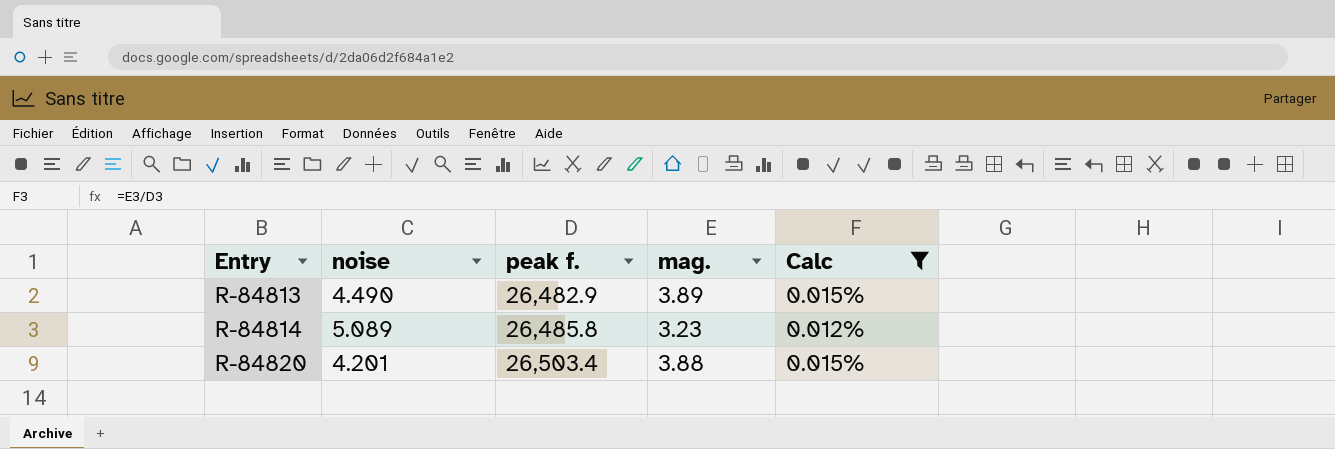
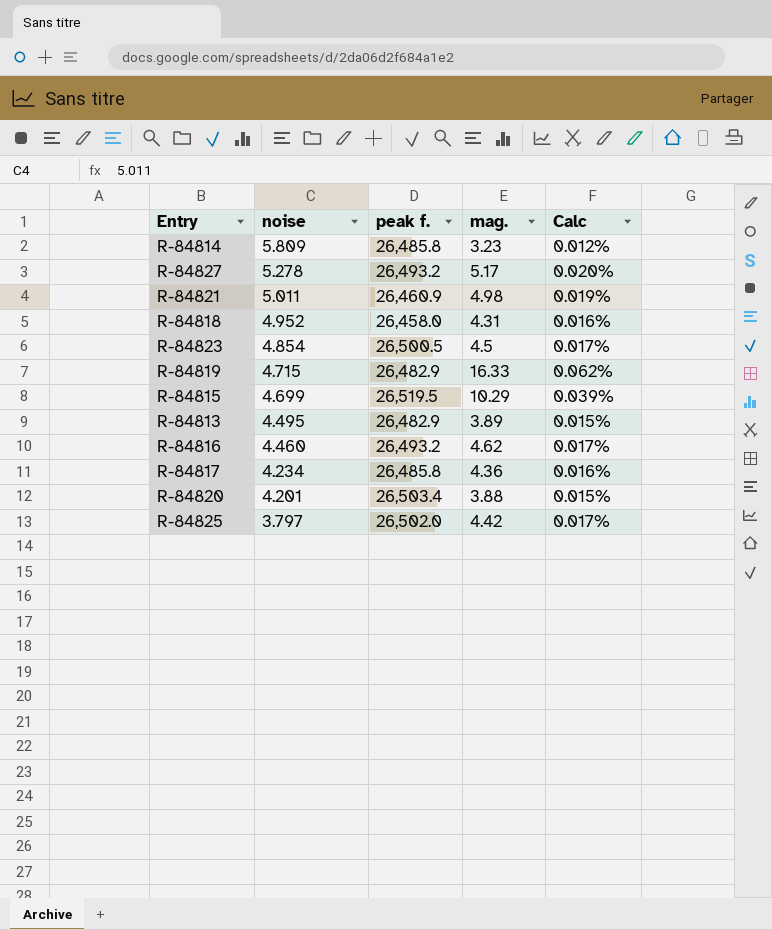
filter: Calc <= 0.015% -> none
row order: Entry ascending -> noise descending
R-84814 | noise: 5.089 -> 5.809
R-84813 | noise: 4.490 -> 4.495

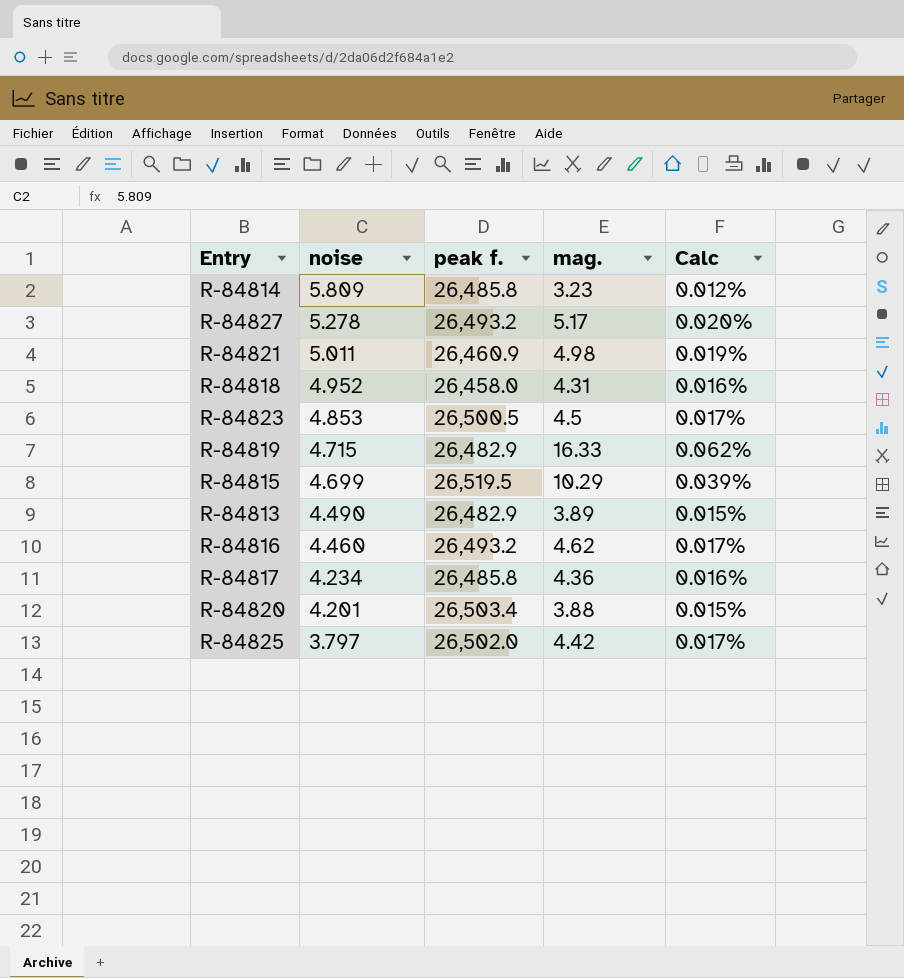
R-84823 | noise: 4.854 -> 4.853
R-84813 | noise: 4.495 -> 4.490

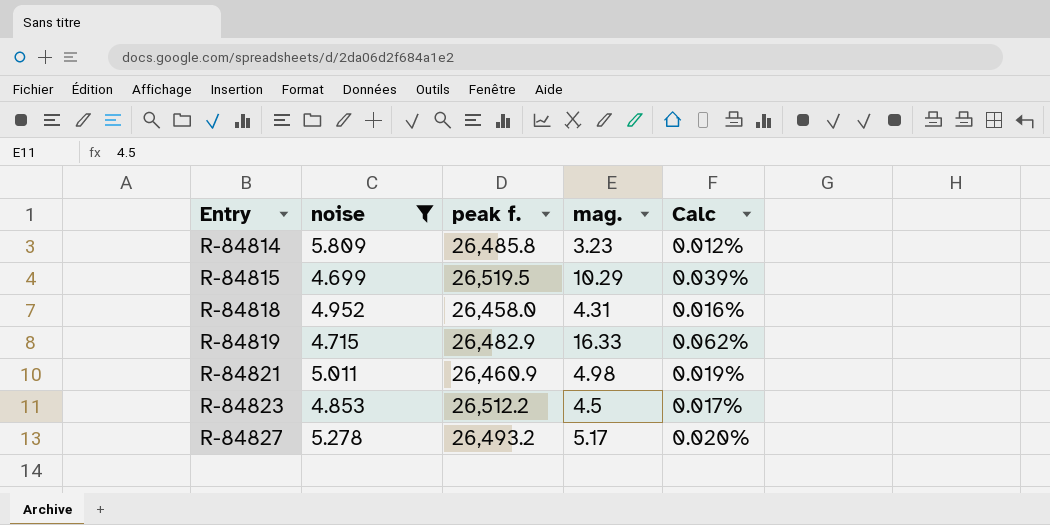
filter: none -> noise >= 4.699
row order: noise descending -> Entry ascending
R-84823 | peak f.: 26,500.5 -> 26,512.2

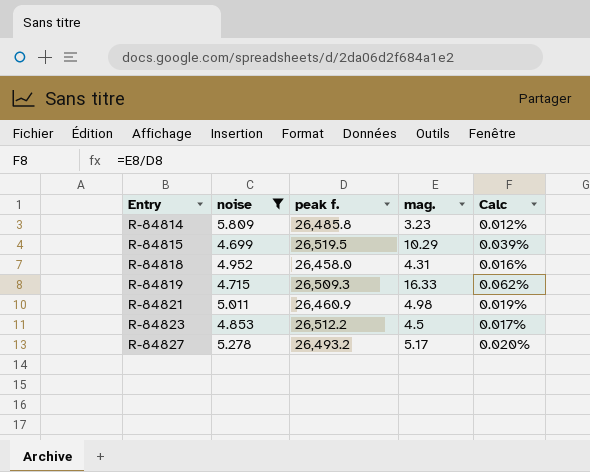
R-84819 | peak f.: 26,482.9 -> 26,509.3

